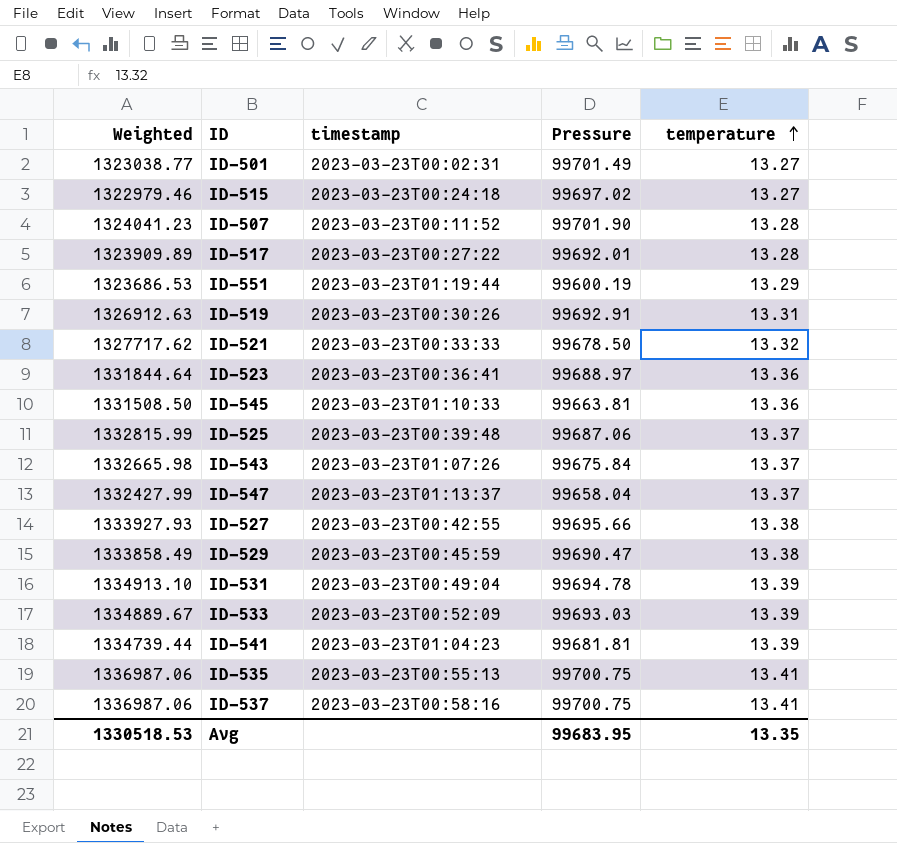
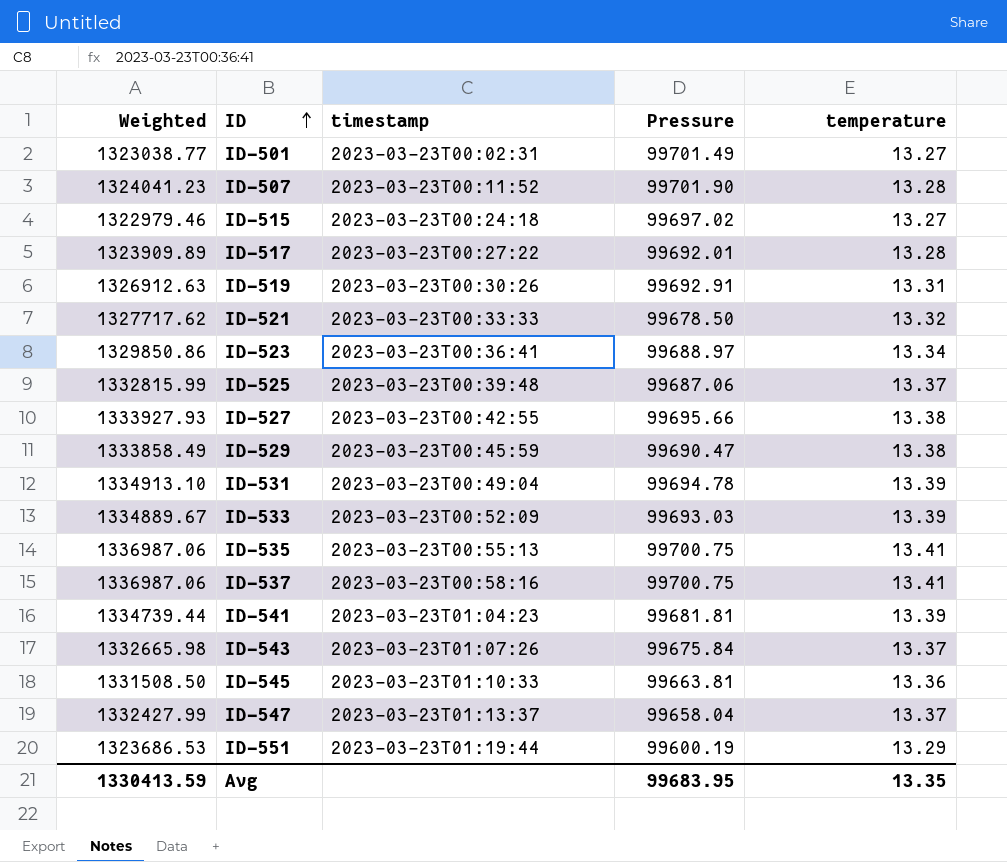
row order: temperature ascending -> ID ascending
ID-523 | Weighted: 1331844.64 -> 1329850.86
ID-523 | temperature: 13.36 -> 13.34
Avg | Weighted: 1330518.53 -> 1330413.59

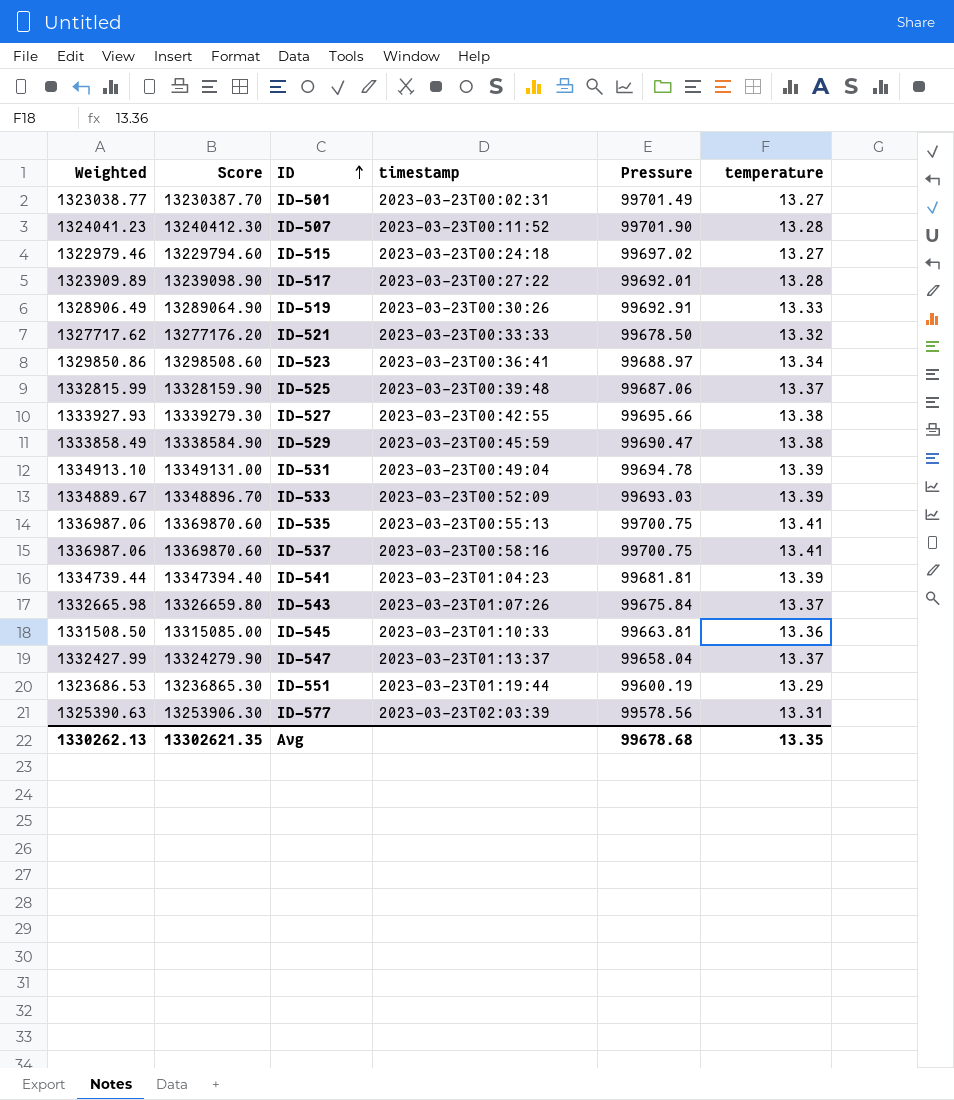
column Score | formula: none -> [Weighted] * 10
ID-519 | Weighted: 1326912.63 -> 1328906.49
ID-519 | temperature: 13.31 -> 13.33
row ID-577: none -> 1325390.63 | 13253906.30 | 2023-03-23T02:03:39 | 99578.56 | 13.31
Avg | Weighted: 1330413.59 -> 1330262.13
Avg | Pressure: 99683.95 -> 99678.68

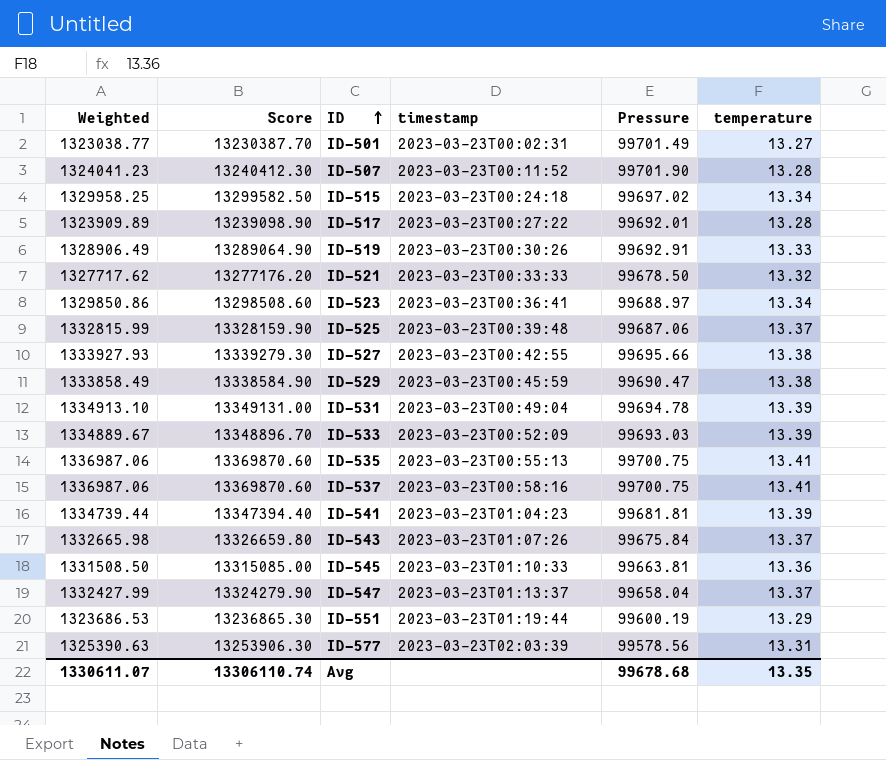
ID-515 | Weighted: 1322979.46 -> 1329958.25
ID-515 | Score: 13229794.60 -> 13299582.50
ID-515 | temperature: 13.27 -> 13.34
Avg | Weighted: 1330262.13 -> 1330611.07
Avg | Score: 13302621.35 -> 13306110.74

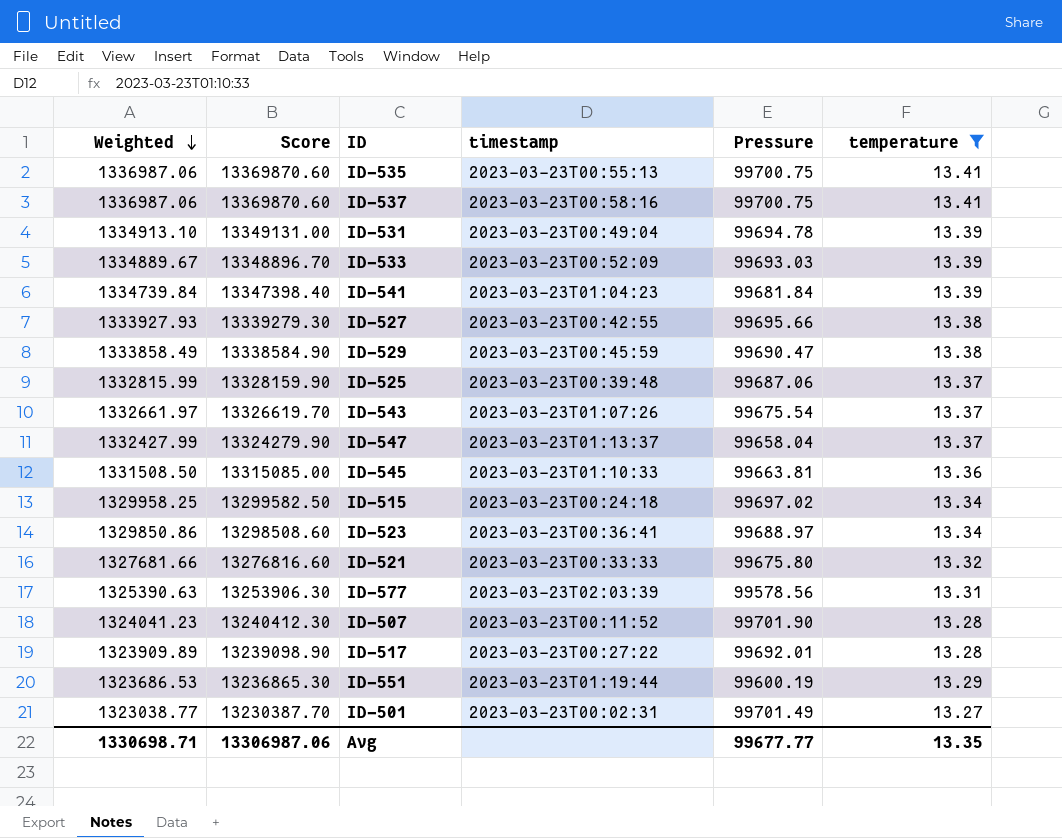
filter: none -> temperature != 13.33
row order: ID ascending -> Weighted descending
ID-541 | Weighted: 1334739.44 -> 1334739.84
ID-541 | Score: 13347394.40 -> 13347398.40
ID-541 | Pressure: 99681.81 -> 99681.84
ID-543 | Weighted: 1332665.98 -> 1332661.97
ID-543 | Score: 13326659.80 -> 13326619.70
ID-543 | Pressure: 99675.84 -> 99675.54
ID-521 | Weighted: 1327717.62 -> 1327681.66
ID-521 | Score: 13277176.20 -> 13276816.60
ID-521 | Pressure: 99678.50 -> 99675.80
Avg | Weighted: 1330611.07 -> 1330698.71
Avg | Score: 13306110.74 -> 13306987.06
Avg | Pressure: 99678.68 -> 99677.77

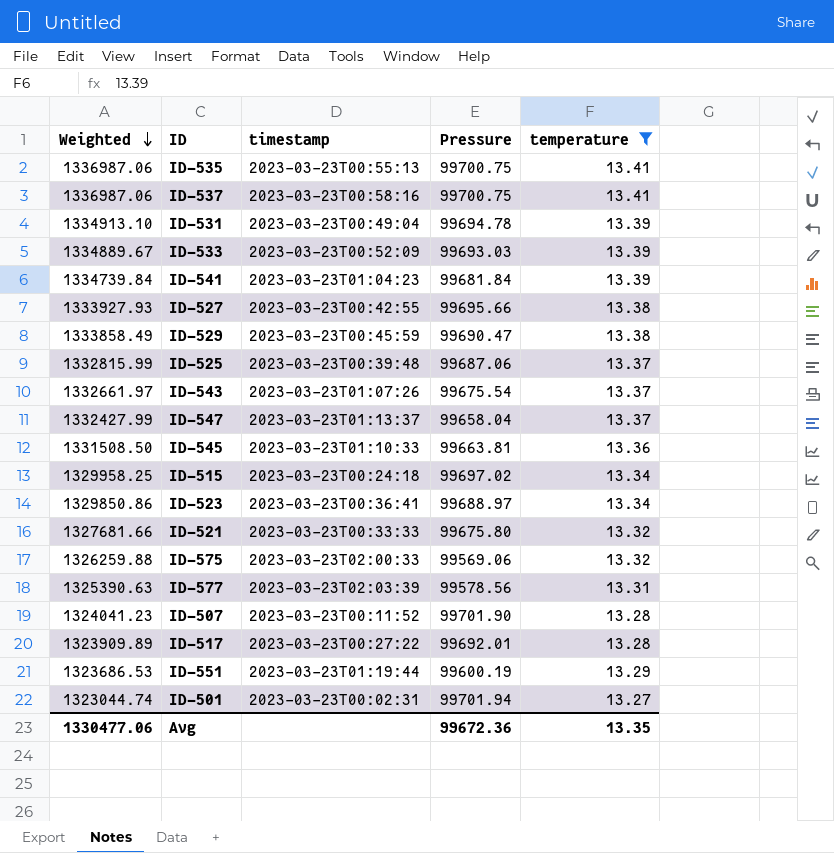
column Score | formula: [Weighted] * 10 -> none
row ID-575: none -> 1326259.88 | 2023-03-23T02:00:33 | 99569.06 | 13.32
ID-501 | Weighted: 1323038.77 -> 1323044.74
ID-501 | Pressure: 99701.49 -> 99701.94
Avg | Weighted: 1330698.71 -> 1330477.06
Avg | Pressure: 99677.77 -> 99672.36

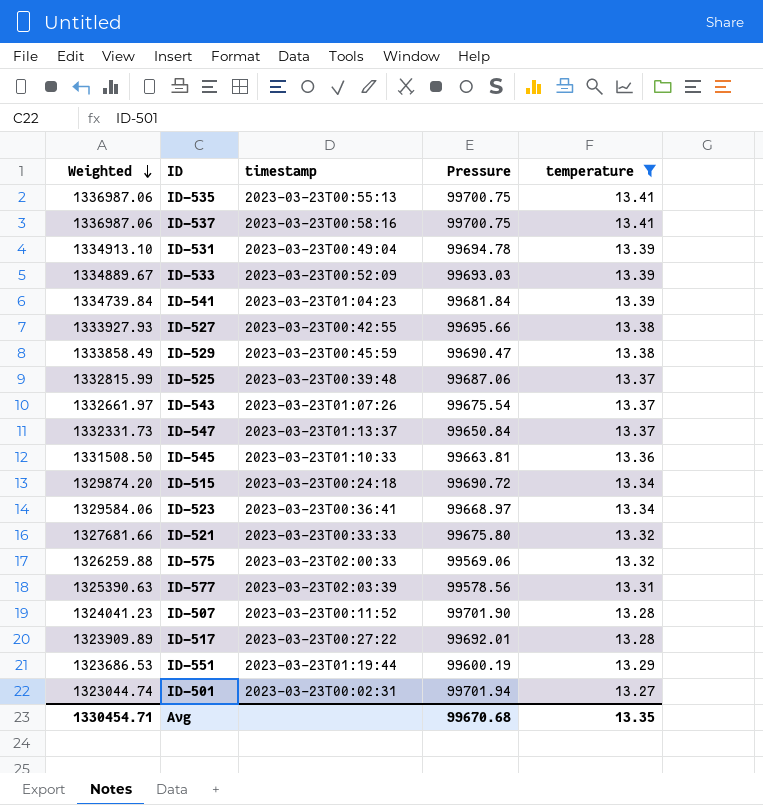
ID-547 | Weighted: 1332427.99 -> 1332331.73
ID-547 | Pressure: 99658.04 -> 99650.84
ID-515 | Weighted: 1329958.25 -> 1329874.20
ID-515 | Pressure: 99697.02 -> 99690.72
ID-523 | Weighted: 1329850.86 -> 1329584.06
ID-523 | Pressure: 99688.97 -> 99668.97
Avg | Weighted: 1330477.06 -> 1330454.71
Avg | Pressure: 99672.36 -> 99670.68

